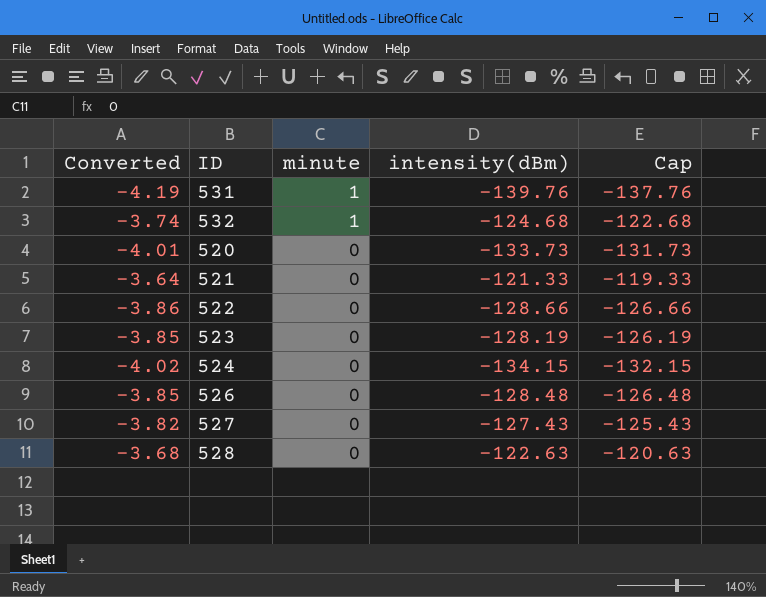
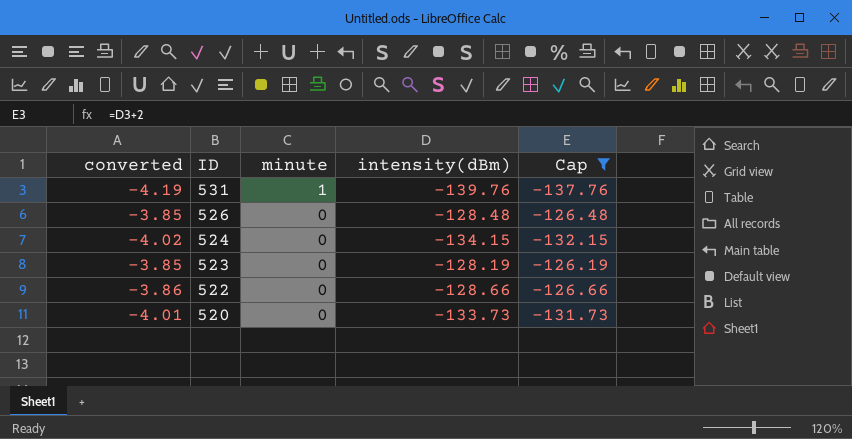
filter: none -> Cap <= -126.19
row order: minute descending -> ID descending
column name: Converted -> converted

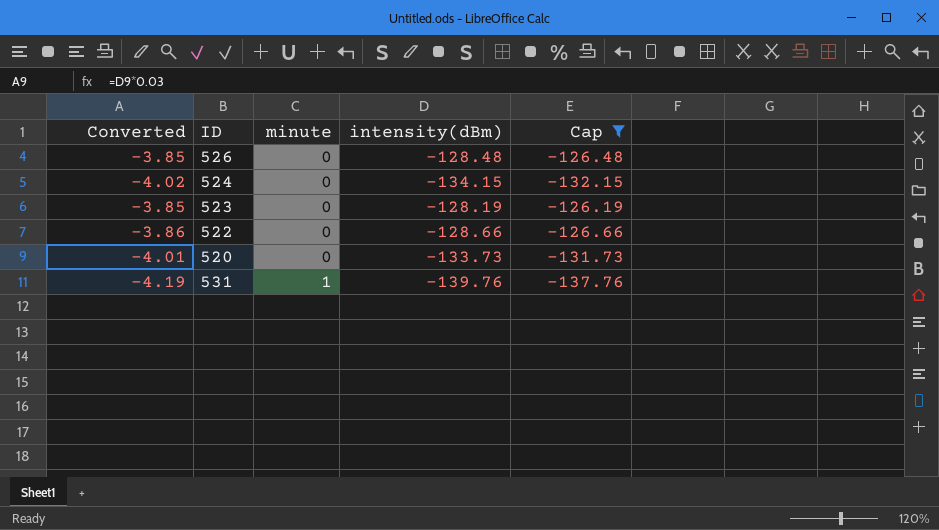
row order: ID descending -> minute ascending
column name: converted -> Converted

